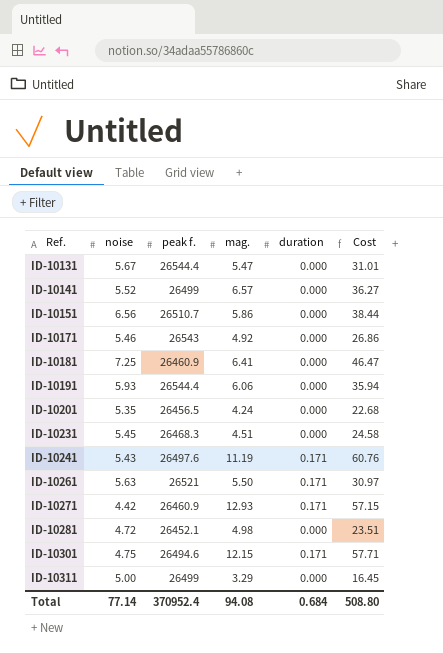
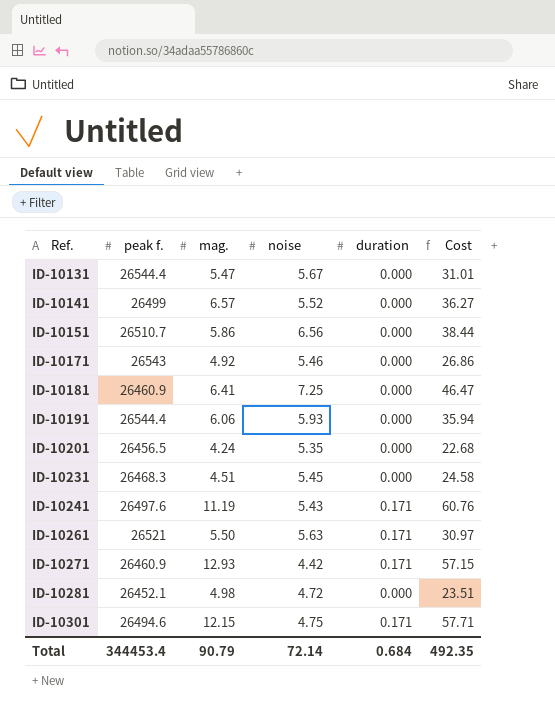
column noise | position: 2 -> 4
row ID-10311: 5.00 | 26499 | 3.29 | 0.000 | 16.45 -> none
Total | peak f.: 370952.4 -> 344453.4
Total | mag.: 94.08 -> 90.79
Total | noise: 77.14 -> 72.14
Total | Cost: 508.80 -> 492.35

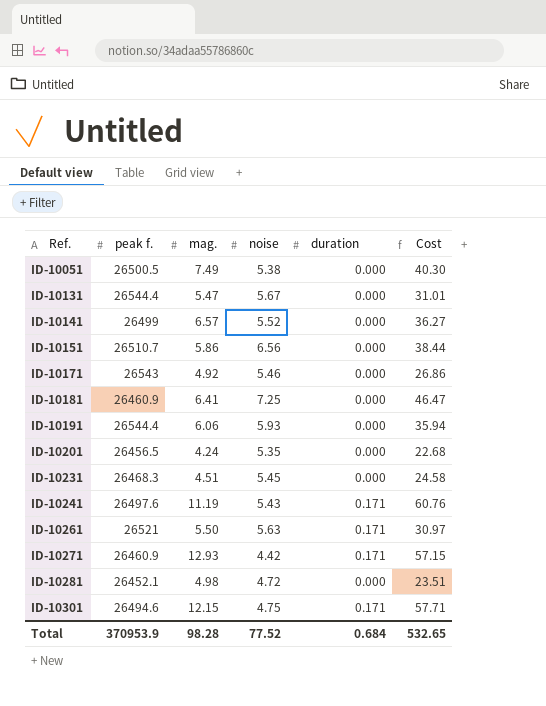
row ID-10051: none -> 26500.5 | 7.49 | 5.38 | 0.000 | 40.30
Total | peak f.: 344453.4 -> 370953.9
Total | mag.: 90.79 -> 98.28
Total | noise: 72.14 -> 77.52
Total | Cost: 492.35 -> 532.65

